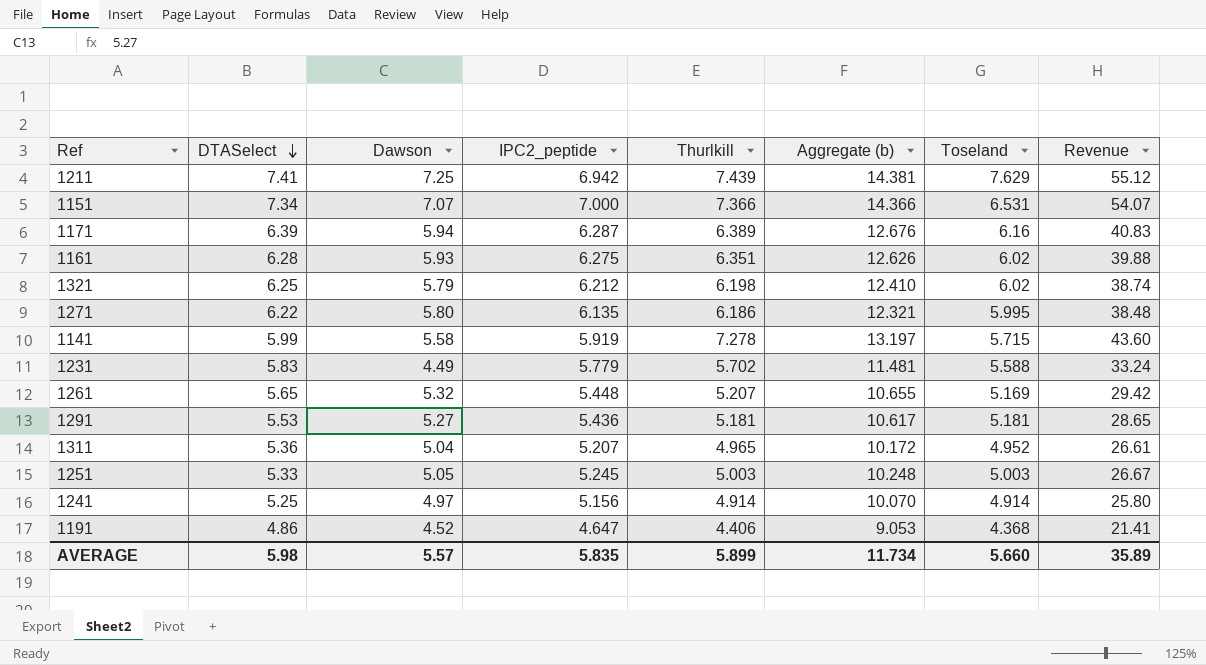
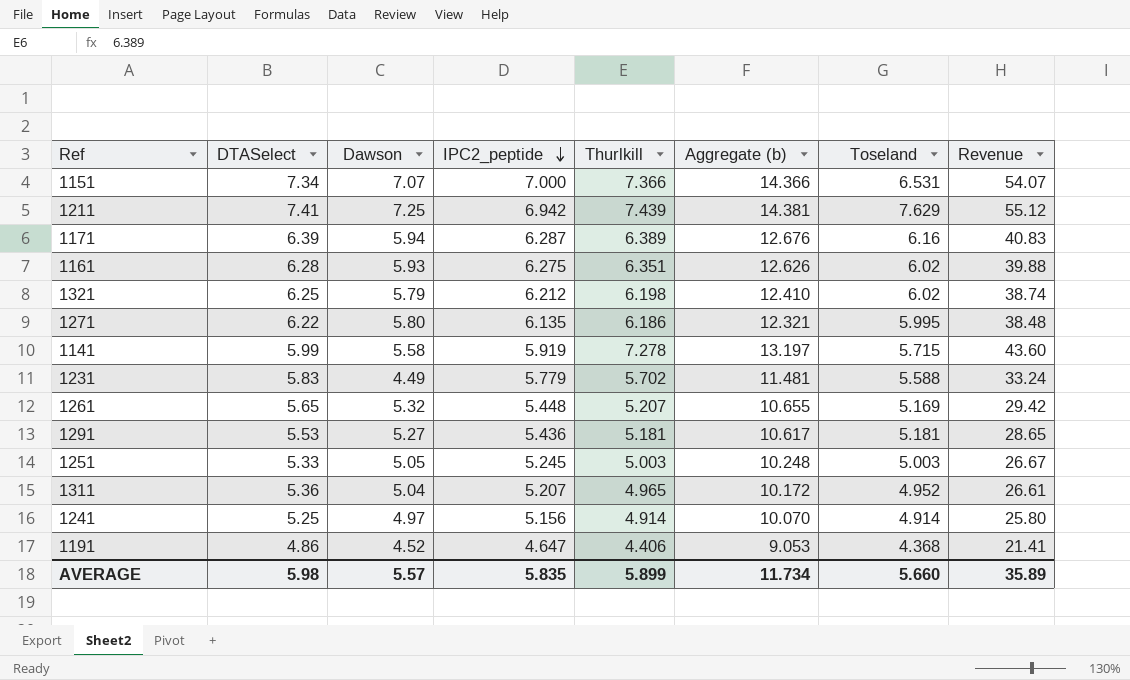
row order: DTASelect descending -> IPC2_peptide descending

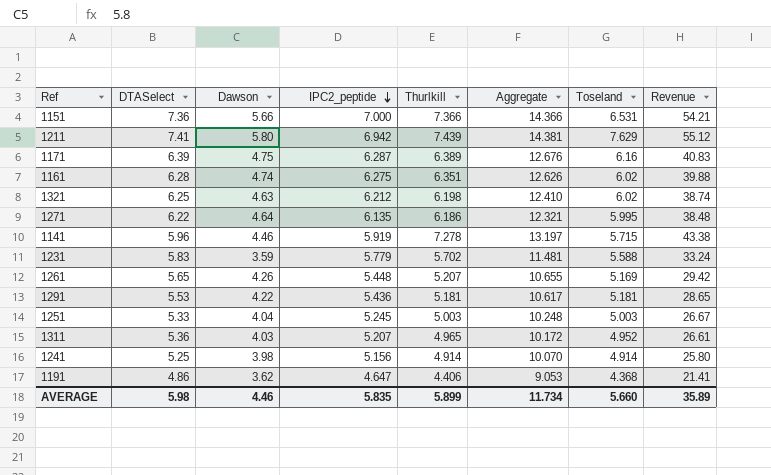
column name: Aggregate (b) -> Aggregate
1151 | DTASelect: 7.34 -> 7.36
1151 | Dawson: 7.07 -> 5.66
1151 | Revenue: 54.07 -> 54.21
1211 | Dawson: 7.25 -> 5.80
1171 | Dawson: 5.94 -> 4.75
1161 | Dawson: 5.93 -> 4.74
1321 | Dawson: 5.79 -> 4.63
1271 | Dawson: 5.80 -> 4.64
1141 | DTASelect: 5.99 -> 5.96
1141 | Dawson: 5.58 -> 4.46
1141 | Revenue: 43.60 -> 43.38
1231 | Dawson: 4.49 -> 3.59
1261 | Dawson: 5.32 -> 4.26
1291 | Dawson: 5.27 -> 4.22
1251 | Dawson: 5.05 -> 4.04
1311 | Dawson: 5.04 -> 4.03
1241 | Dawson: 4.97 -> 3.98
1191 | Dawson: 4.52 -> 3.62
AVERAGE | Dawson: 5.57 -> 4.46

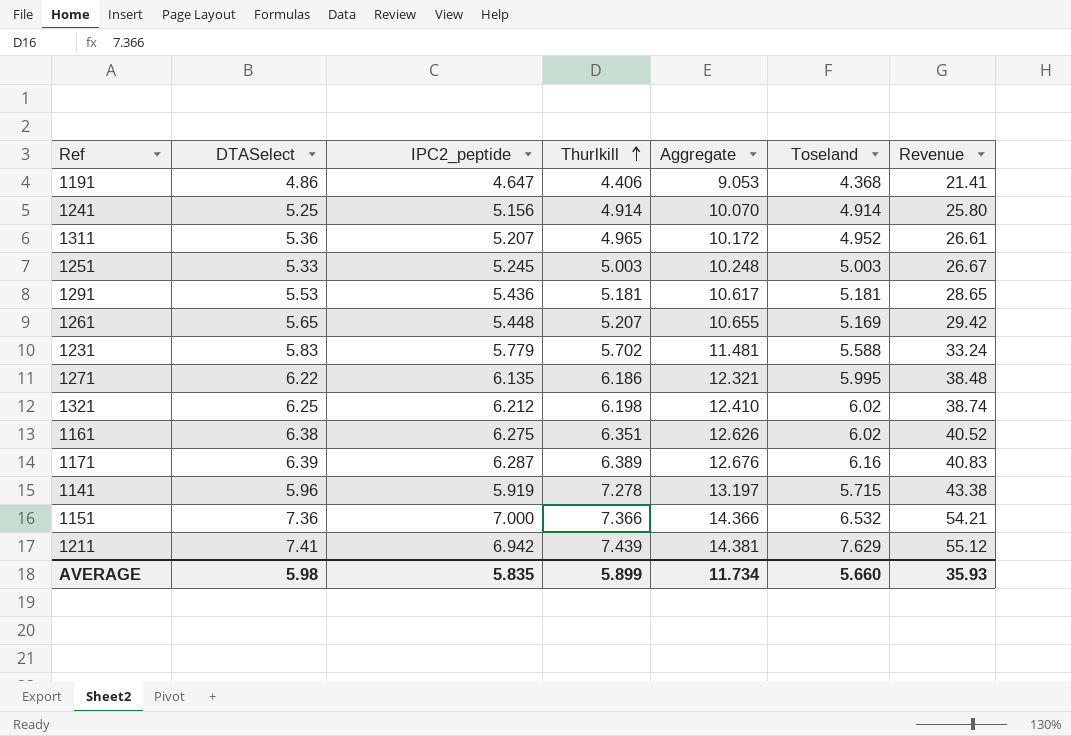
row order: IPC2_peptide descending -> Thurlkill ascending
column Dawson | position: 3 -> none
1161 | DTASelect: 6.28 -> 6.38
1161 | Revenue: 39.88 -> 40.52
1151 | Toseland: 6.531 -> 6.532
AVERAGE | Revenue: 35.89 -> 35.93

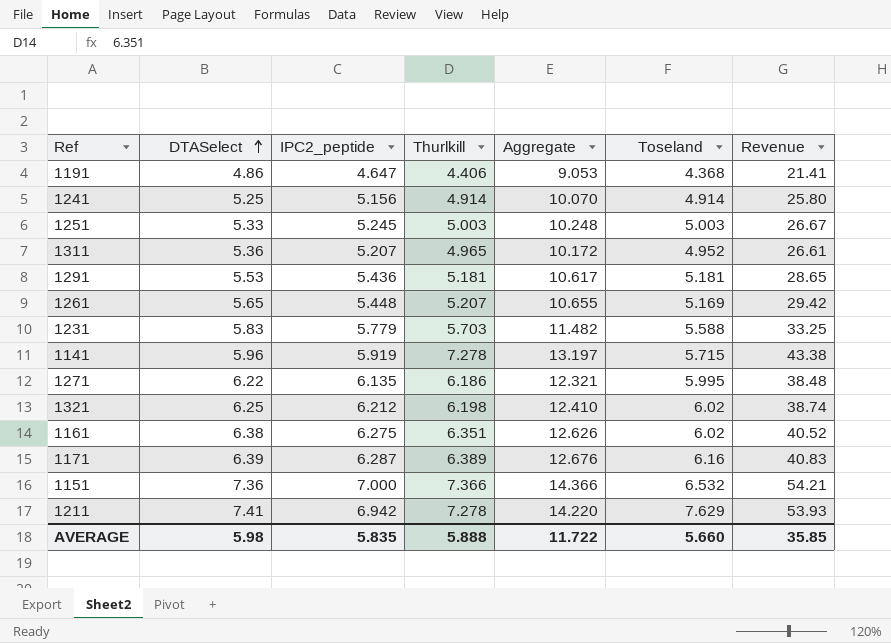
row order: Thurlkill ascending -> DTASelect ascending
1231 | Thurlkill: 5.702 -> 5.703
1231 | Aggregate: 11.481 -> 11.482
1231 | Revenue: 33.24 -> 33.25
1211 | Thurlkill: 7.439 -> 7.278
1211 | Aggregate: 14.381 -> 14.220
1211 | Revenue: 55.12 -> 53.93
AVERAGE | Thurlkill: 5.899 -> 5.888
AVERAGE | Aggregate: 11.734 -> 11.722
AVERAGE | Revenue: 35.93 -> 35.85

